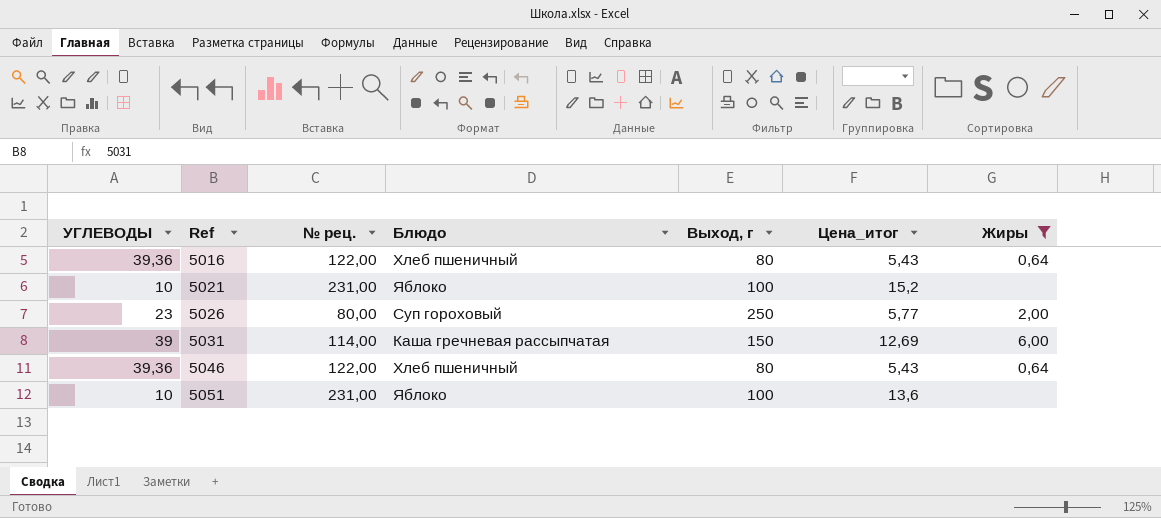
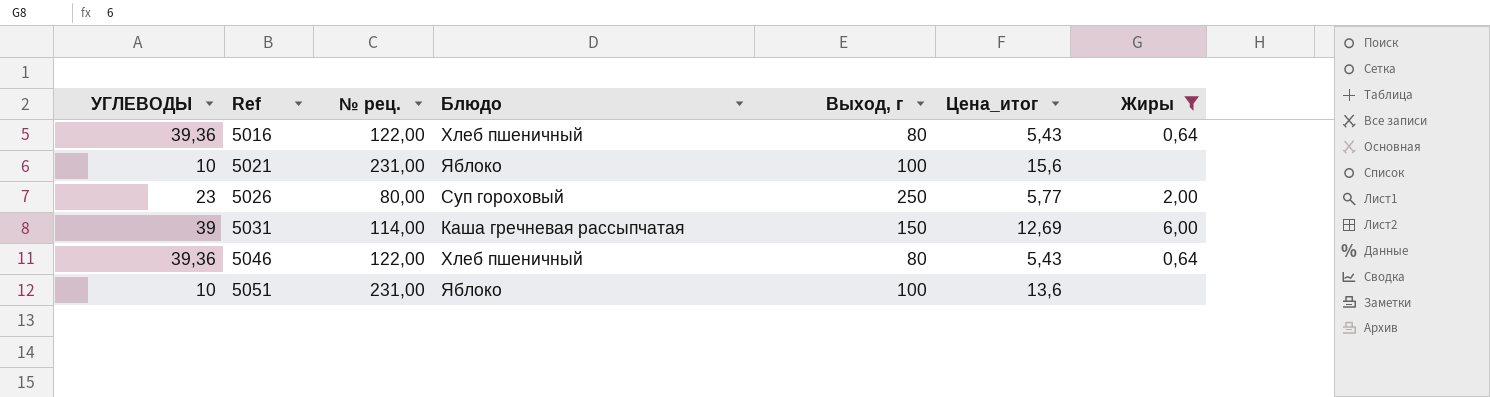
5021 | Цена_итог: 15,2 -> 15,6

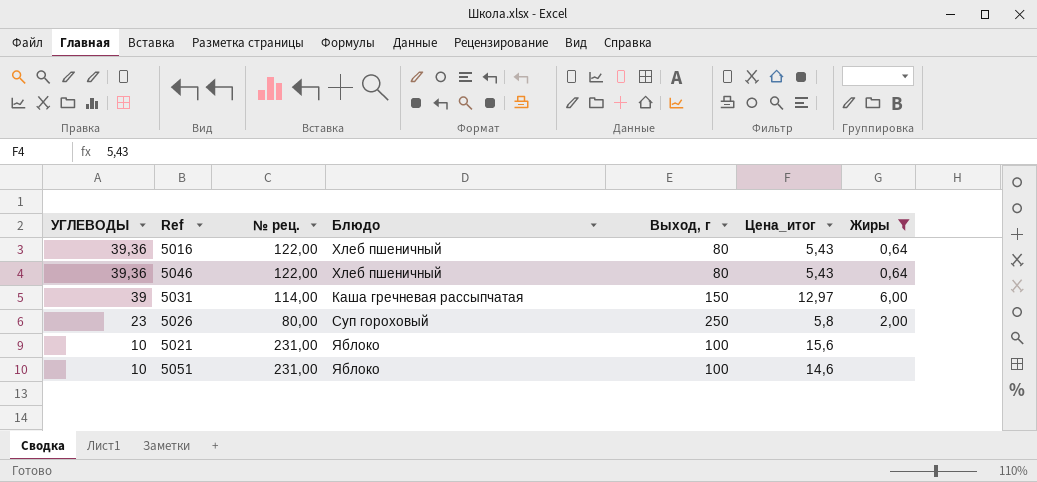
row order: Ref ascending -> УГЛЕВОДЫ descending
5031 | Цена_итог: 12,69 -> 12,97
5026 | Цена_итог: 5,77 -> 5,8
5051 | Цена_итог: 13,6 -> 14,6

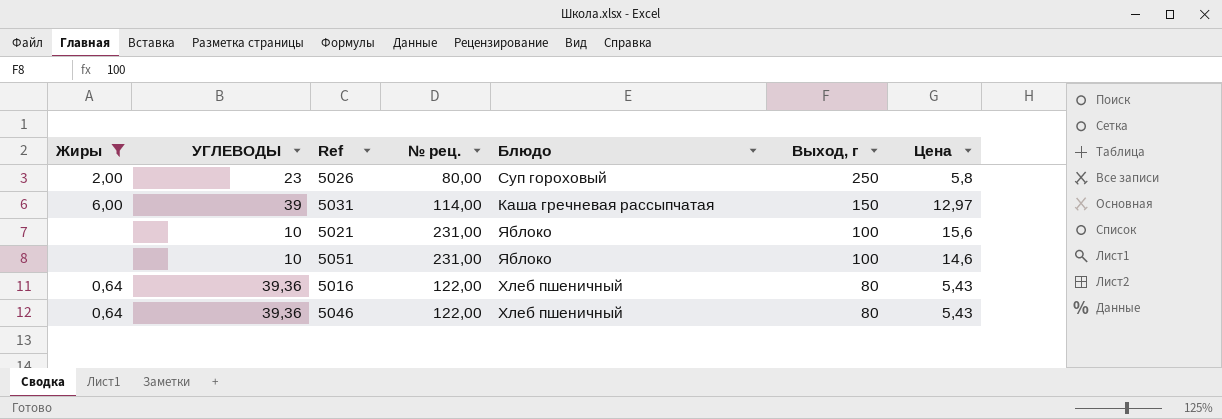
row order: УГЛЕВОДЫ descending -> Выход, г descending
column Жиры | position: 7 -> 1
column name: Цена_итог -> Цена

